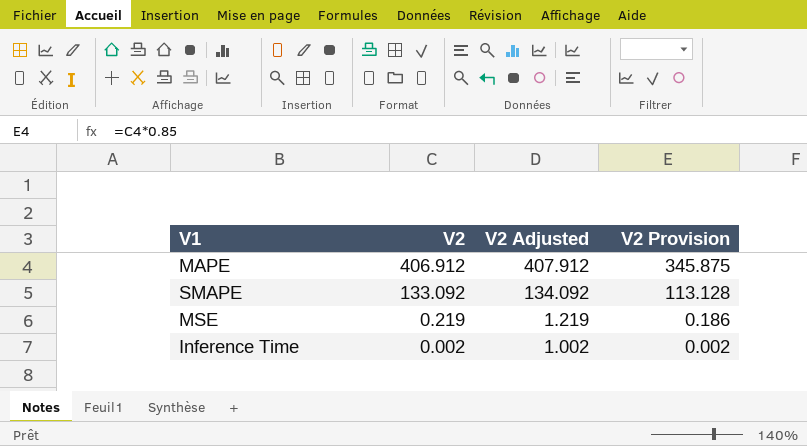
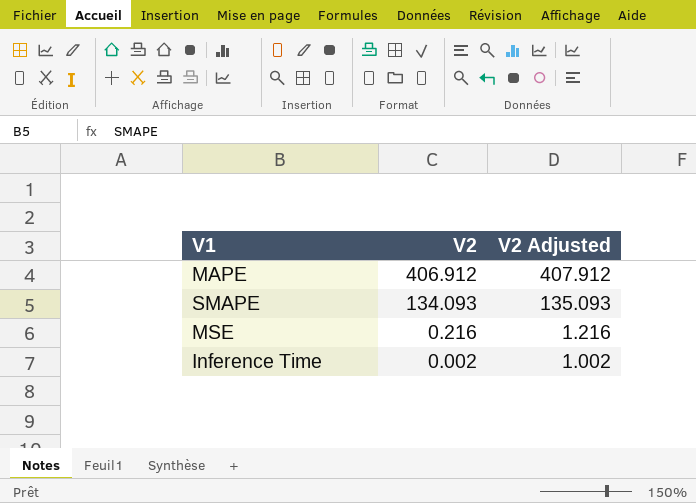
column V2 Provision | formula: [V2] * 0.85 -> none
SMAPE | V2: 133.092 -> 134.093
SMAPE | V2 Adjusted: 134.092 -> 135.093
MSE | V2: 0.219 -> 0.216
MSE | V2 Adjusted: 1.219 -> 1.216

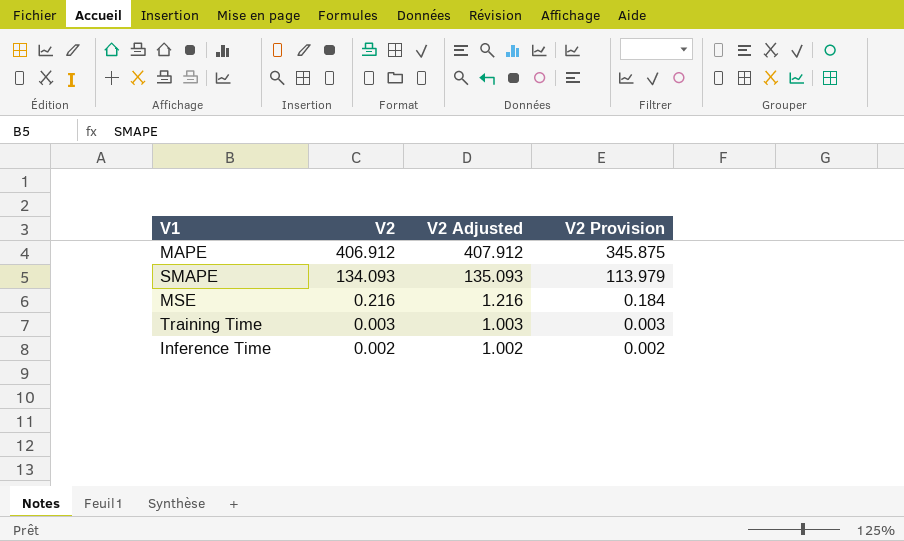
column V2 Provision | formula: none -> [V2] * 0.85
row Training Time: none -> 0.003 | 1.003 | 0.003

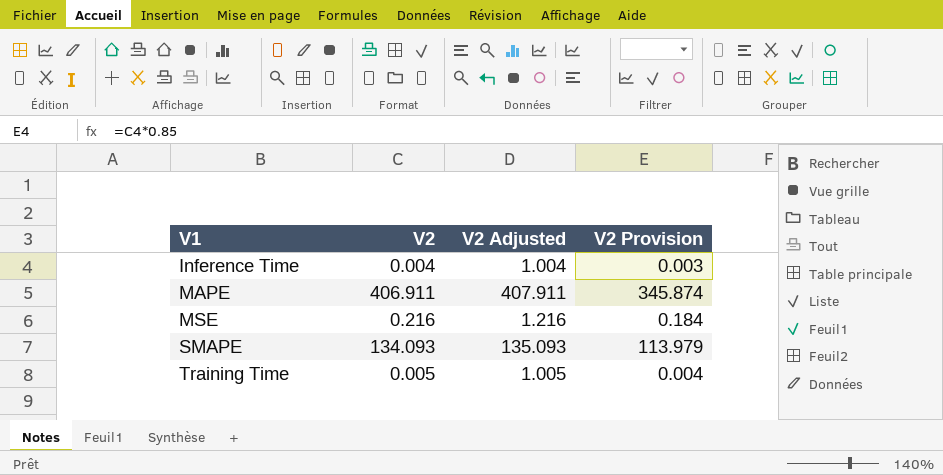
row order: V2 descending -> V1 ascending
Inference Time | V2: 0.002 -> 0.004
Inference Time | V2 Adjusted: 1.002 -> 1.004
Inference Time | V2 Provision: 0.002 -> 0.003
MAPE | V2: 406.912 -> 406.911
MAPE | V2 Adjusted: 407.912 -> 407.911
MAPE | V2 Provision: 345.875 -> 345.874
Training Time | V2: 0.003 -> 0.005
Training Time | V2 Adjusted: 1.003 -> 1.005
Training Time | V2 Provision: 0.003 -> 0.004

